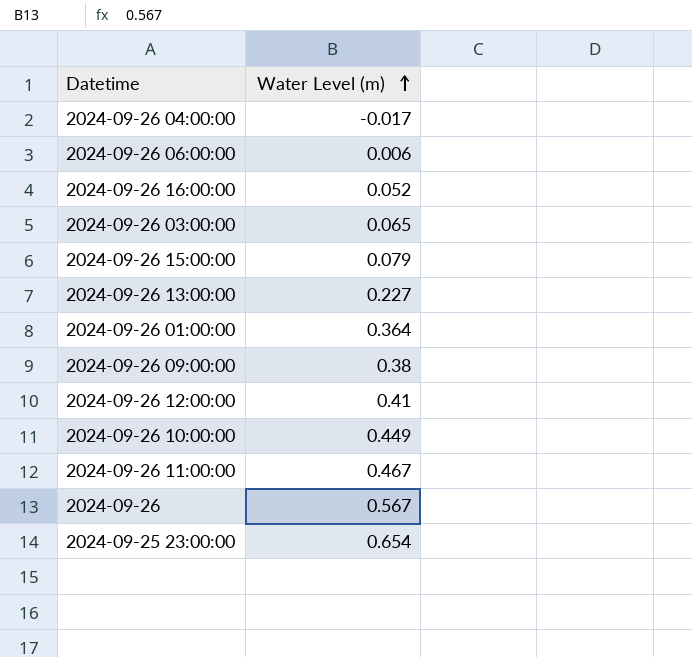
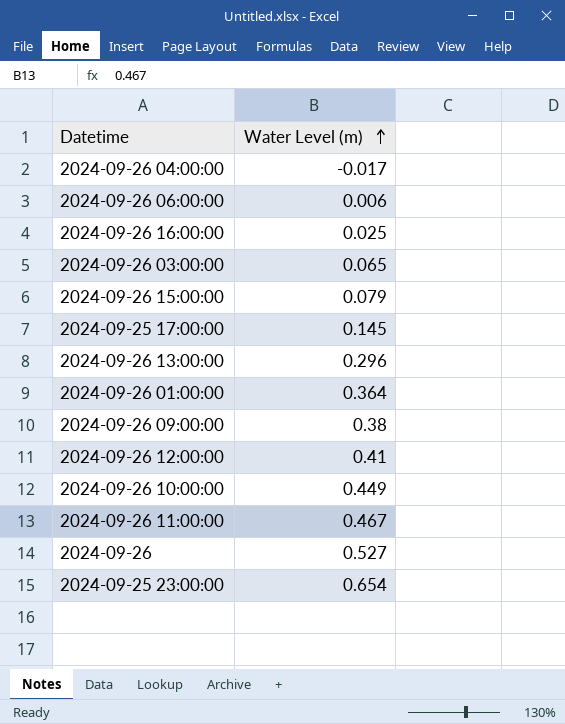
2024-09-26 16:00:00 | Water Level (m): 0.052 -> 0.025
row 2024-09-25 17:00:00: none -> 0.145
2024-09-26 13:00:00 | Water Level (m): 0.227 -> 0.296
2024-09-26 | Water Level (m): 0.567 -> 0.527

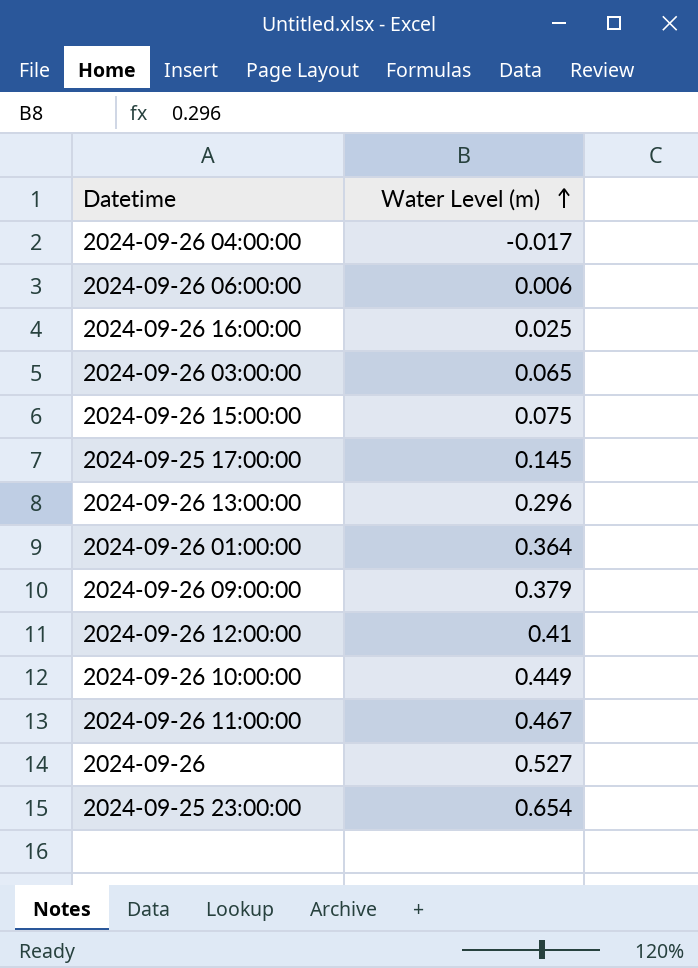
2024-09-26 15:00:00 | Water Level (m): 0.079 -> 0.075
2024-09-26 09:00:00 | Water Level (m): 0.38 -> 0.379

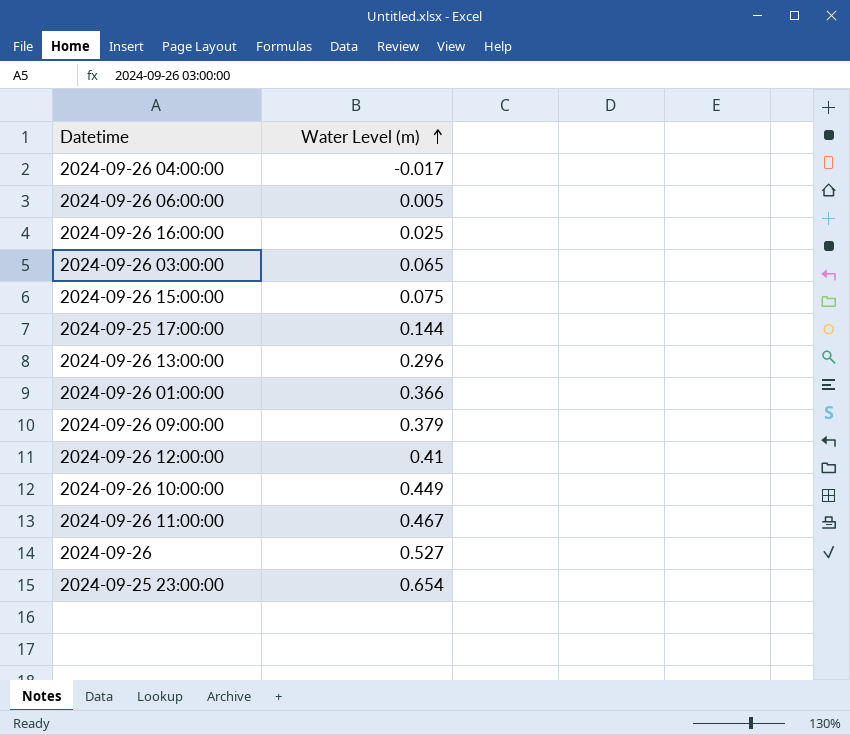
2024-09-26 06:00:00 | Water Level (m): 0.006 -> 0.005
2024-09-25 17:00:00 | Water Level (m): 0.145 -> 0.144
2024-09-26 01:00:00 | Water Level (m): 0.364 -> 0.366

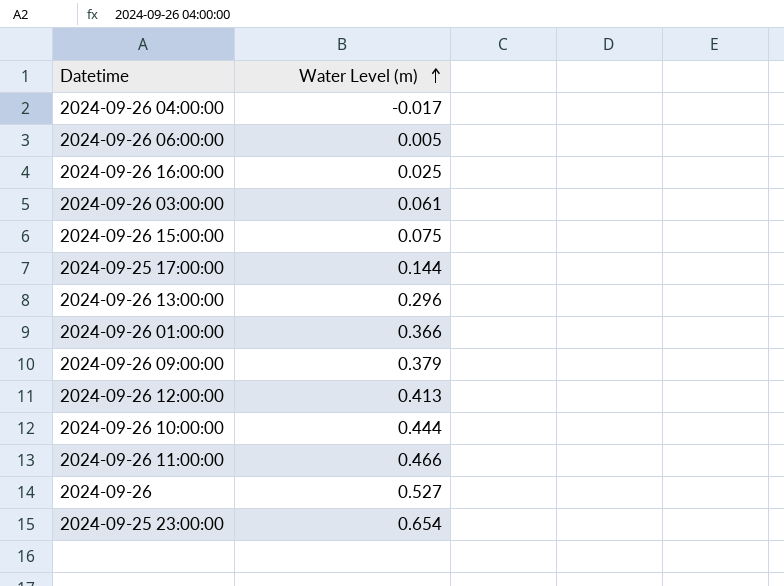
2024-09-26 03:00:00 | Water Level (m): 0.065 -> 0.061
2024-09-26 12:00:00 | Water Level (m): 0.41 -> 0.413
2024-09-26 10:00:00 | Water Level (m): 0.449 -> 0.444
2024-09-26 11:00:00 | Water Level (m): 0.467 -> 0.466

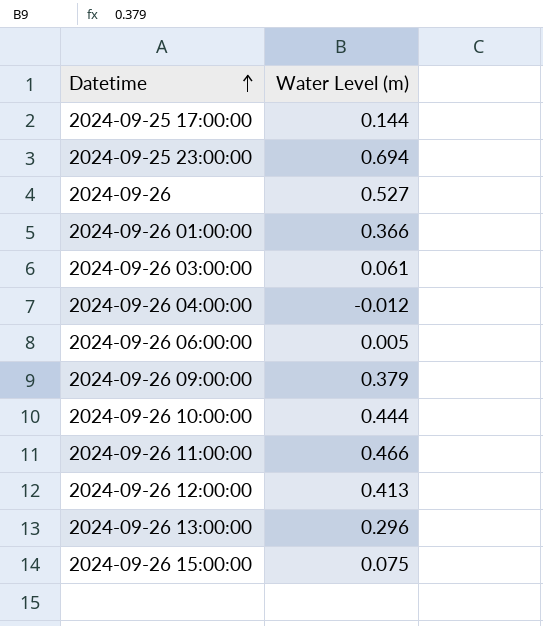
row order: Water Level (m) ascending -> Datetime ascending
row 2024-09-26 16:00:00: 0.025 -> none
2024-09-25 23:00:00 | Water Level (m): 0.654 -> 0.694
2024-09-26 04:00:00 | Water Level (m): -0.017 -> -0.012

